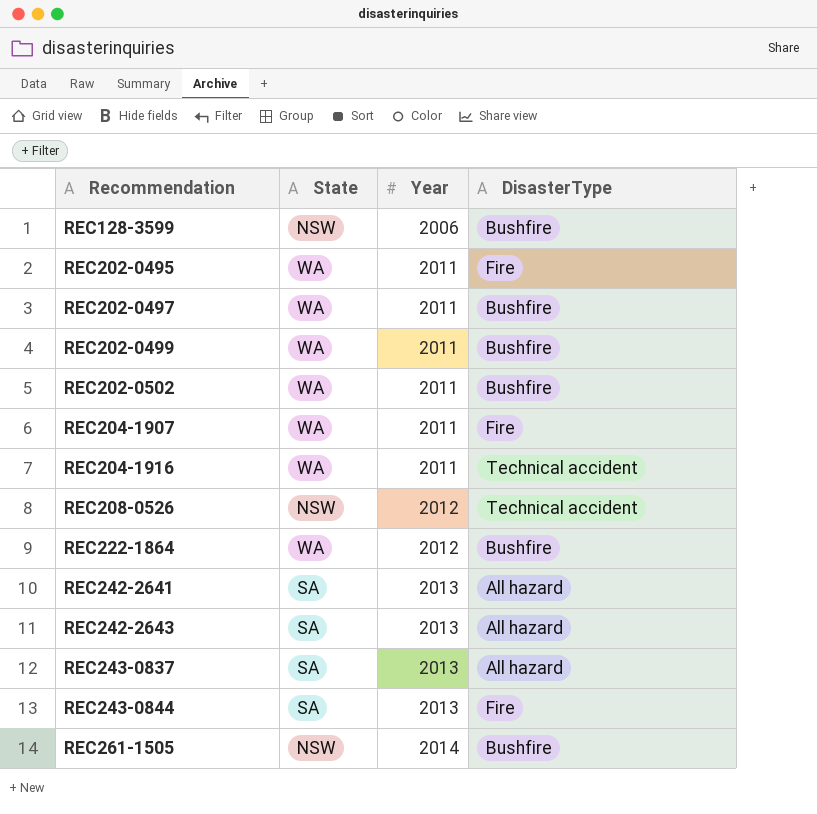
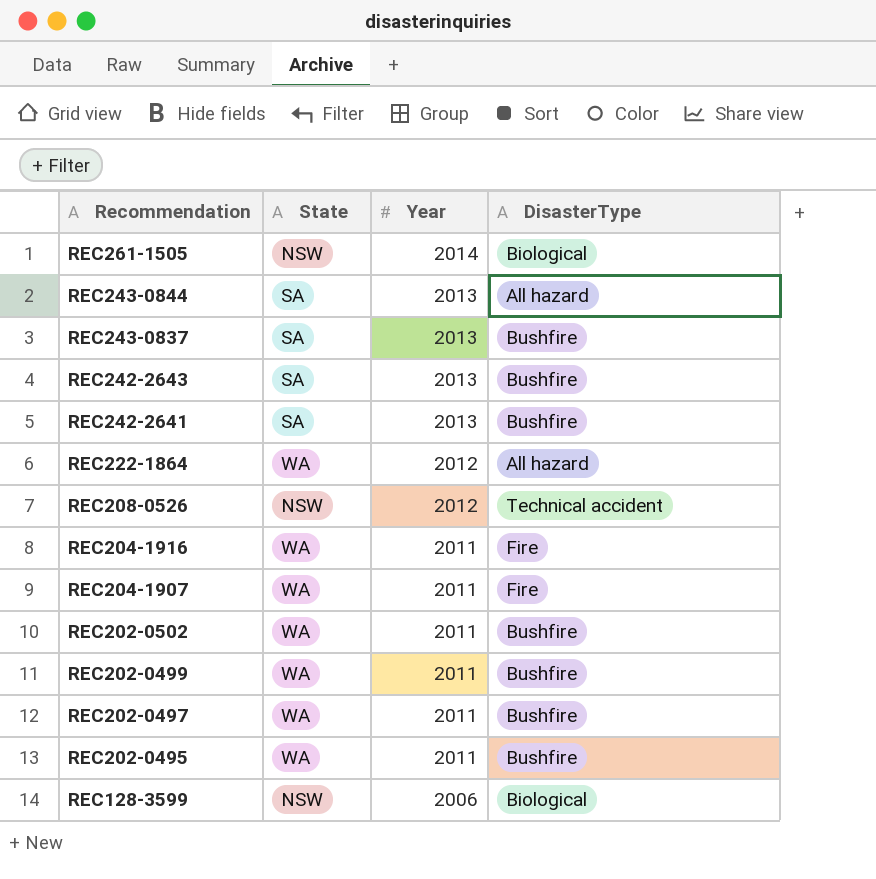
row order: Recommendation ascending -> Recommendation descending
REC261-1505 | DisasterType: Bushfire -> Biological
REC243-0844 | DisasterType: Fire -> All hazard
REC243-0837 | DisasterType: All hazard -> Bushfire
REC242-2643 | DisasterType: All hazard -> Bushfire
REC242-2641 | DisasterType: All hazard -> Bushfire
REC222-1864 | DisasterType: Bushfire -> All hazard
REC204-1916 | DisasterType: Technical accident -> Fire
REC202-0495 | DisasterType: Fire -> Bushfire
REC128-3599 | DisasterType: Bushfire -> Biological

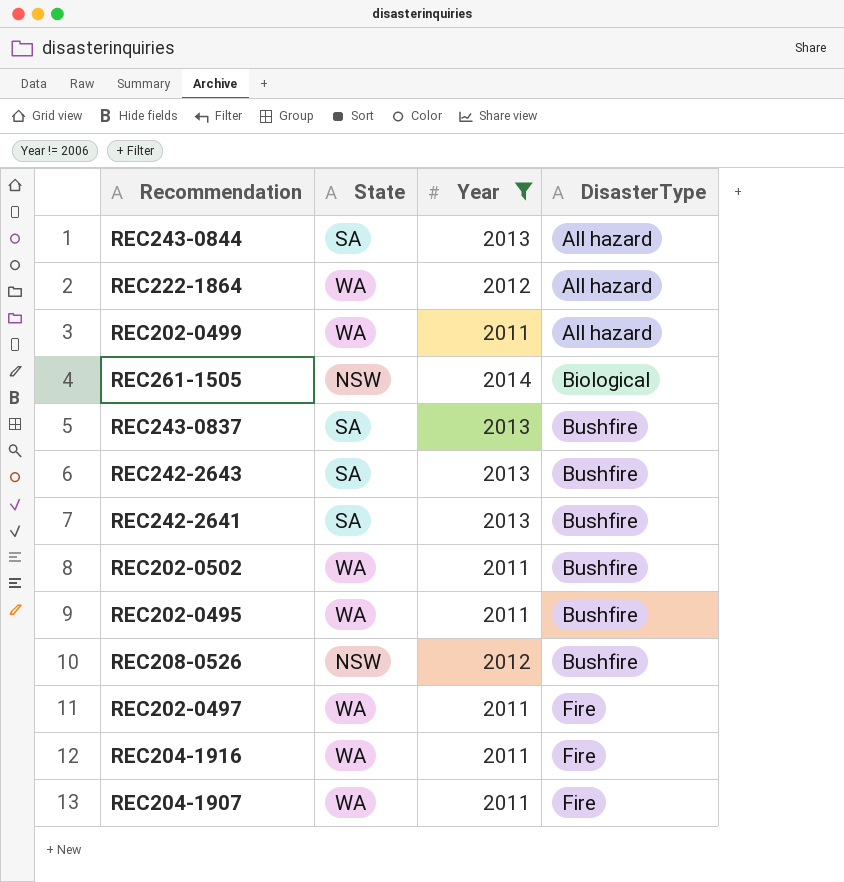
filter: none -> Year != 2006
row order: Recommendation descending -> DisasterType ascending
REC202-0499 | DisasterType: Bushfire -> All hazard
REC208-0526 | DisasterType: Technical accident -> Bushfire
REC202-0497 | DisasterType: Bushfire -> Fire

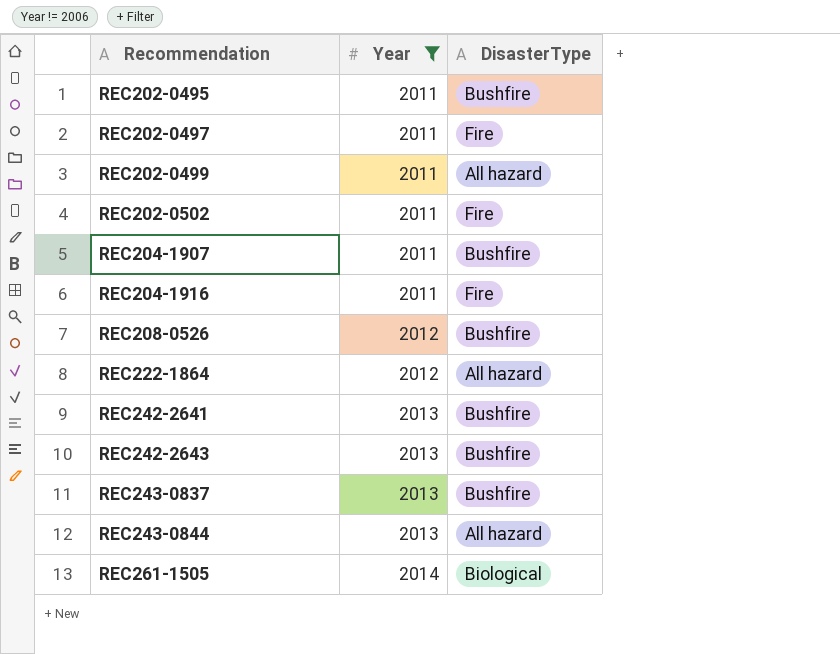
row order: DisasterType ascending -> Recommendation ascending
column State | position: 2 -> none
REC202-0502 | DisasterType: Bushfire -> Fire
REC204-1907 | DisasterType: Fire -> Bushfire

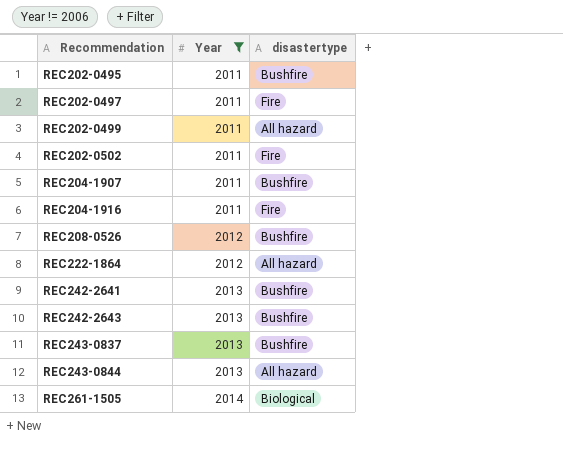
column name: DisasterType -> disastertype

